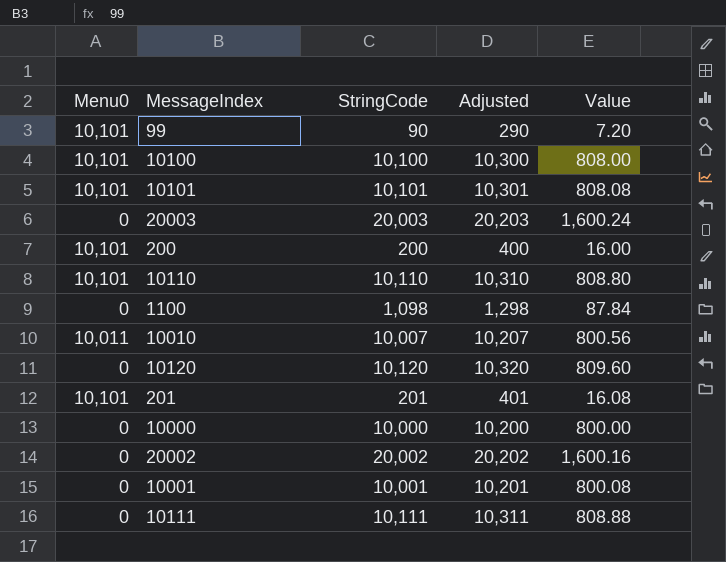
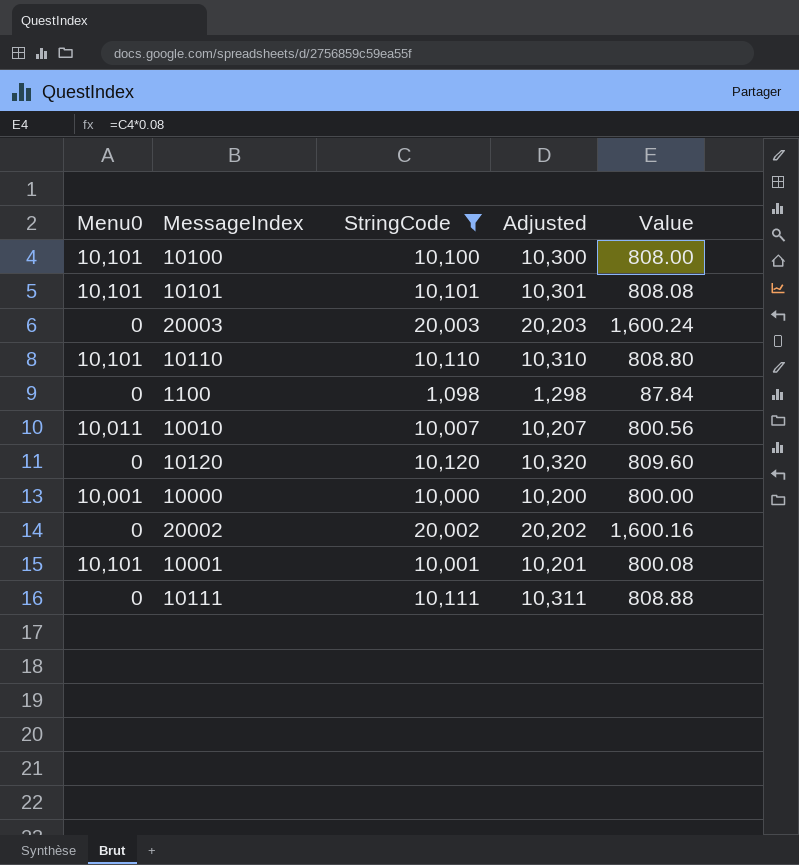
filter: none -> StringCode >= 1,098
10000 | Menu0: 0 -> 10,001
10001 | Menu0: 0 -> 10,101

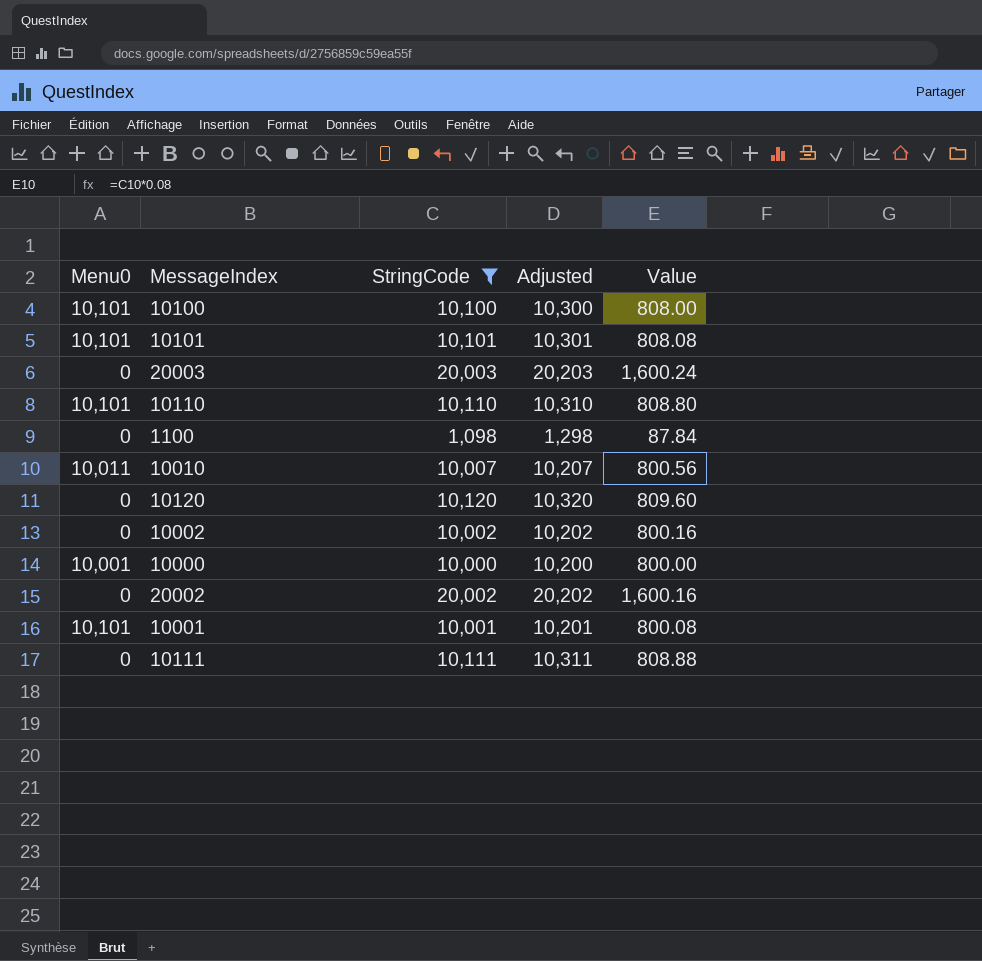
row 10002: none -> 0 | 10,002 | 10,202 | 800.16

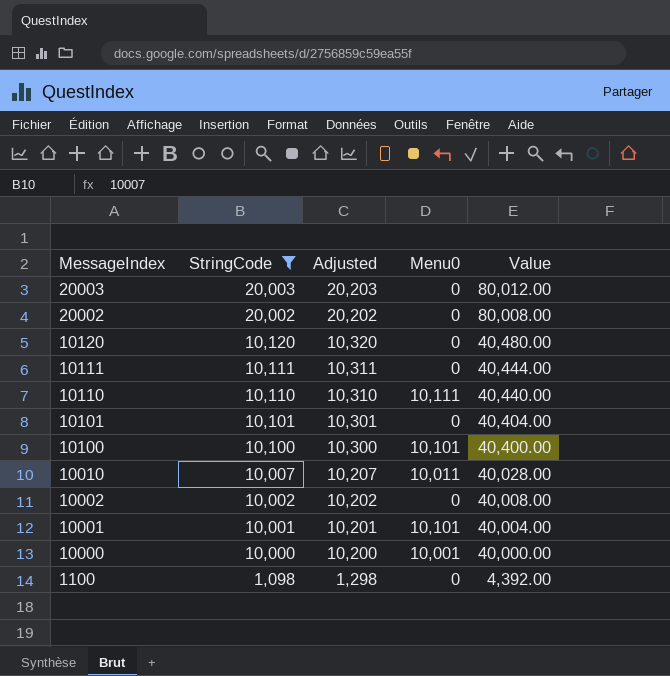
row order: none -> MessageIndex descending
column Menu0 | position: 1 -> 4
column Value | formula: [StringCode] * 0.08 -> [StringCode] * 4
10110 | Menu0: 10,101 -> 10,111
10101 | Menu0: 10,101 -> 0

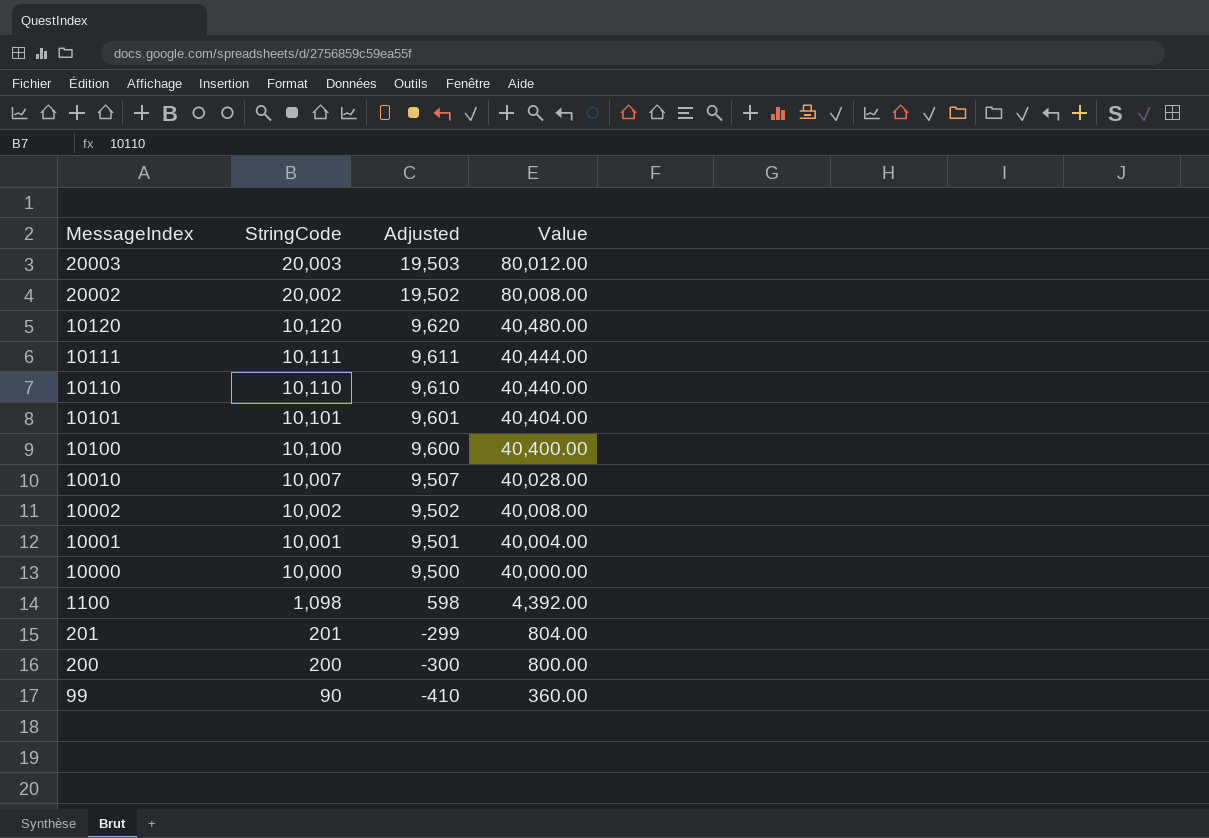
filter: StringCode >= 1,098 -> none
column Menu0 | position: 4 -> none
column Adjusted | formula: [StringCode] + 200 -> [StringCode] - 500

